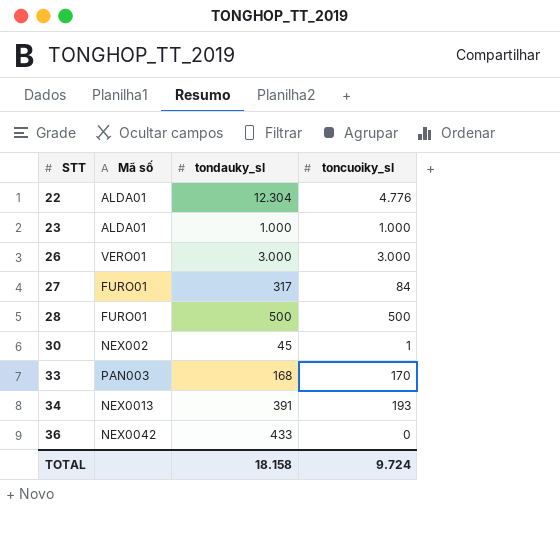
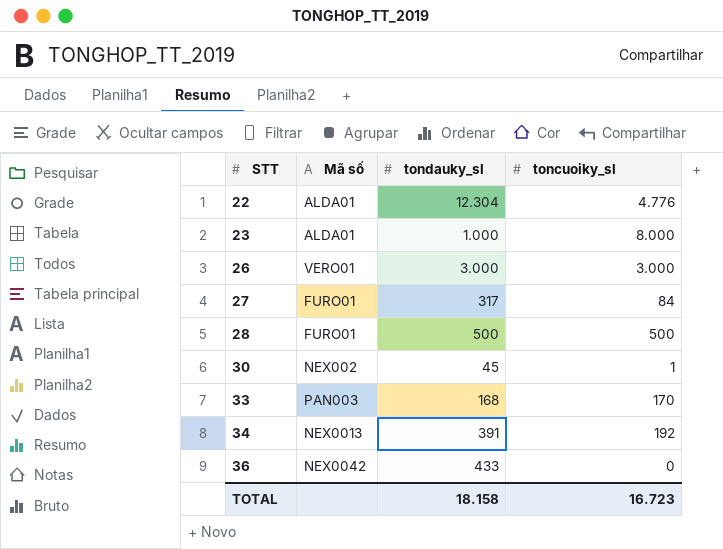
23 | toncuoiky_sl: 1.000 -> 8.000
34 | toncuoiky_sl: 193 -> 192
TOTAL | toncuoiky_sl: 9.724 -> 16.723

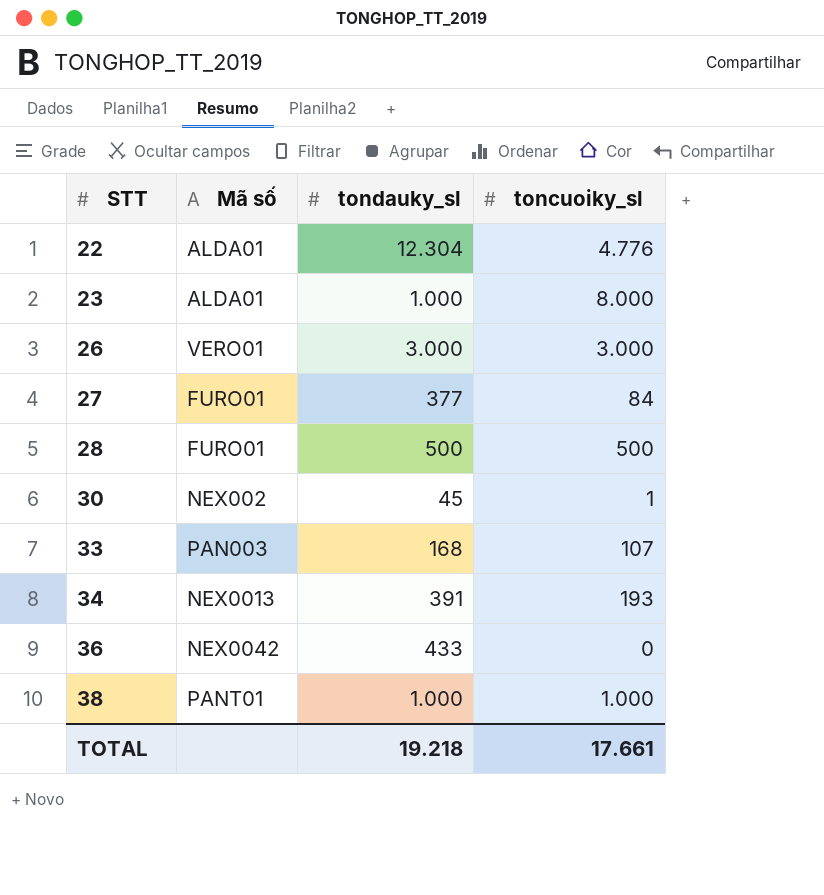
27 | tondauky_sl: 317 -> 377
33 | toncuoiky_sl: 170 -> 107
34 | toncuoiky_sl: 192 -> 193
row 38: none -> PANT01 | 1.000 | 1.000
TOTAL | tondauky_sl: 18.158 -> 19.218
TOTAL | toncuoiky_sl: 16.723 -> 17.661

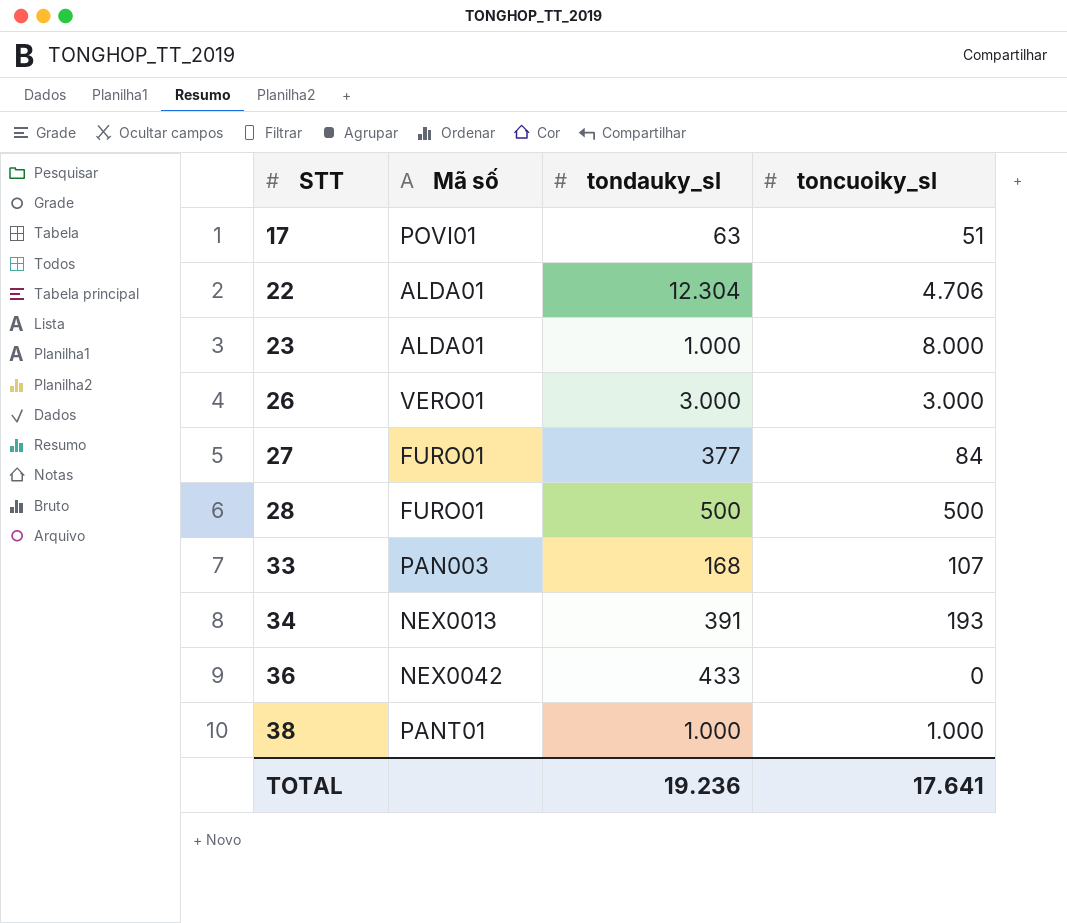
row 30: NEX002 | 45 | 1 -> none
row 17: none -> POVI01 | 63 | 51
22 | toncuoiky_sl: 4.776 -> 4.706
TOTAL | tondauky_sl: 19.218 -> 19.236
TOTAL | toncuoiky_sl: 17.661 -> 17.641

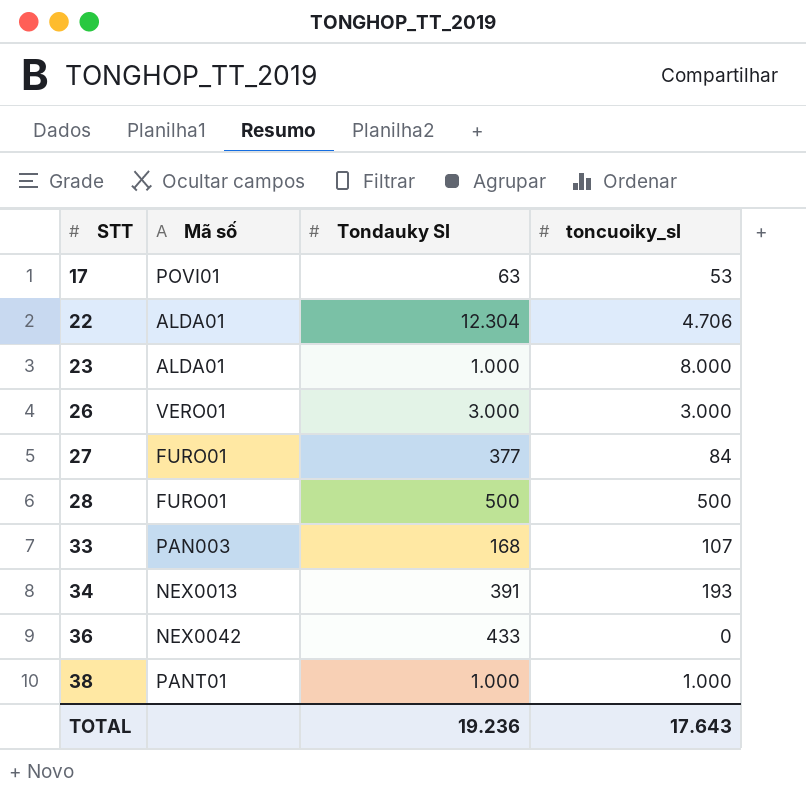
column name: tondauky_sl -> Tondauky Sl
17 | toncuoiky_sl: 51 -> 53
TOTAL | toncuoiky_sl: 17.641 -> 17.643

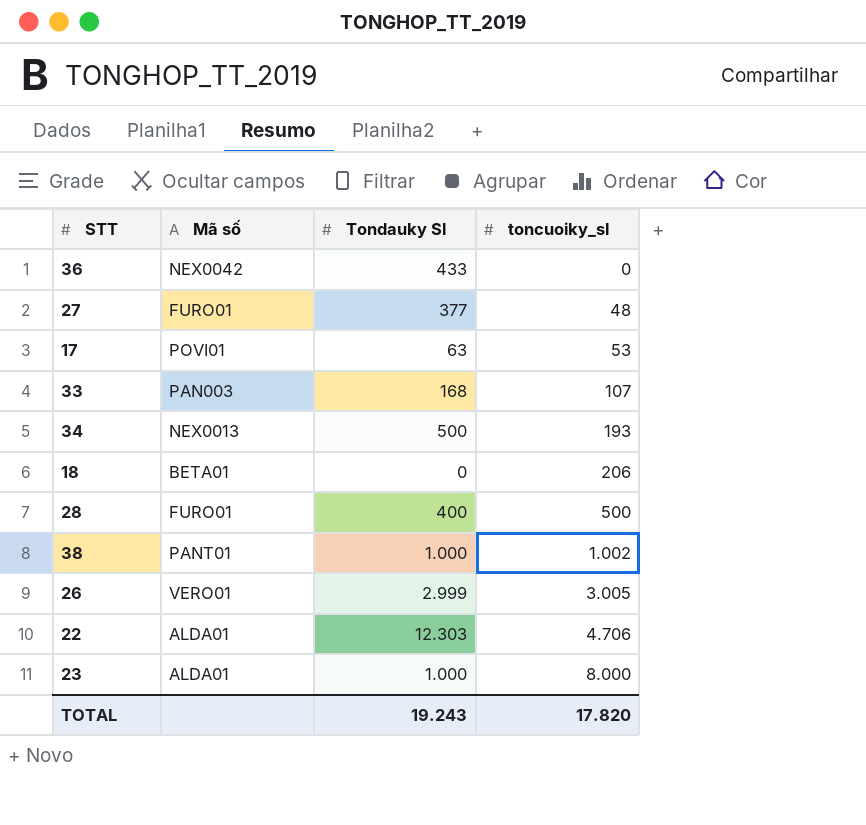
row order: STT ascending -> toncuoiky_sl ascending
27 | toncuoiky_sl: 84 -> 48
34 | Tondauky Sl: 391 -> 500
row 18: none -> BETA01 | 0 | 206
28 | Tondauky Sl: 500 -> 400
38 | toncuoiky_sl: 1.000 -> 1.002
26 | Tondauky Sl: 3.000 -> 2.999
26 | toncuoiky_sl: 3.000 -> 3.005
22 | Tondauky Sl: 12.304 -> 12.303
TOTAL | Tondauky Sl: 19.236 -> 19.243
TOTAL | toncuoiky_sl: 17.643 -> 17.820

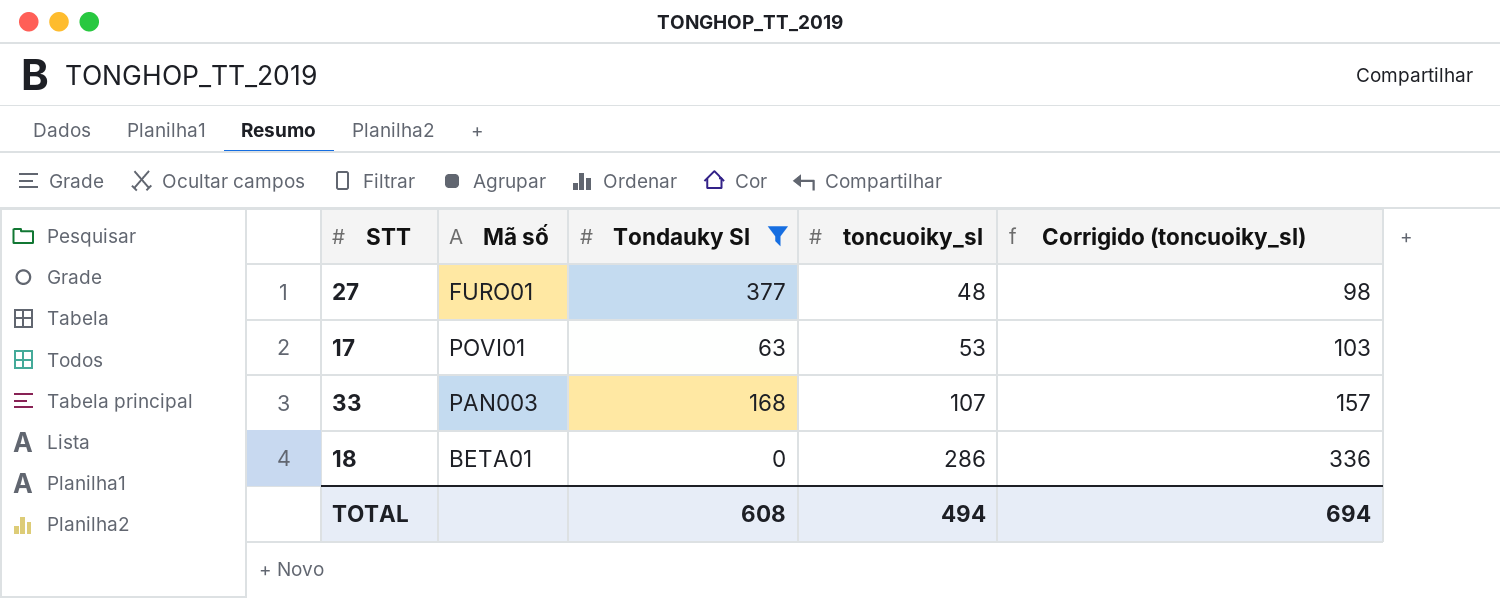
filter: none -> Tondauky Sl <= 377
column Corrigido (toncuoiky_sl) | formula: none -> [toncuoiky_sl] + 50
18 | toncuoiky_sl: 206 -> 286
TOTAL | Tondauky Sl: 19.243 -> 608
TOTAL | toncuoiky_sl: 17.820 -> 494

